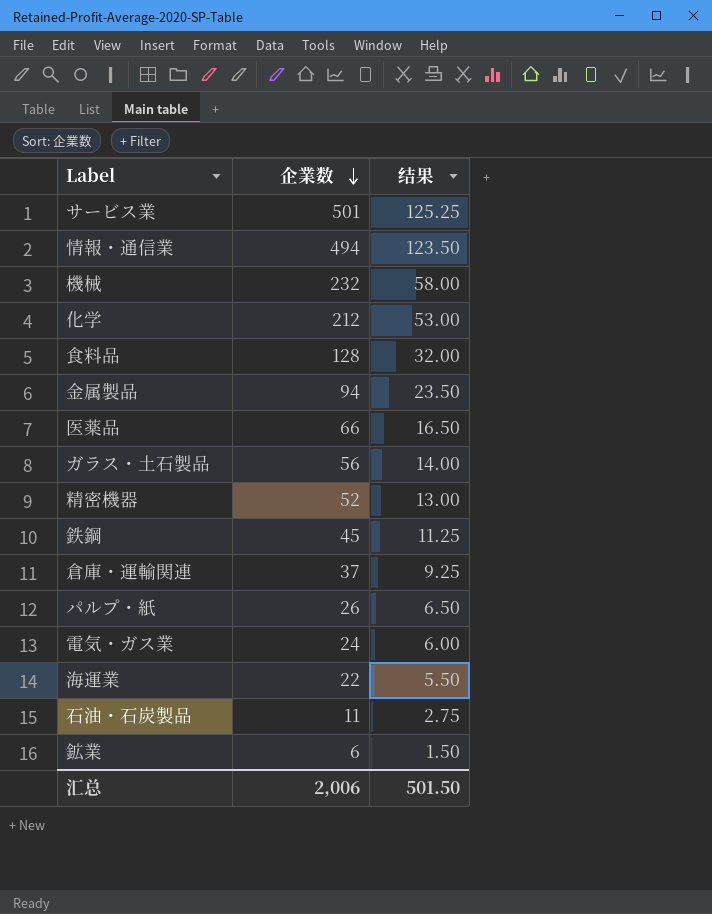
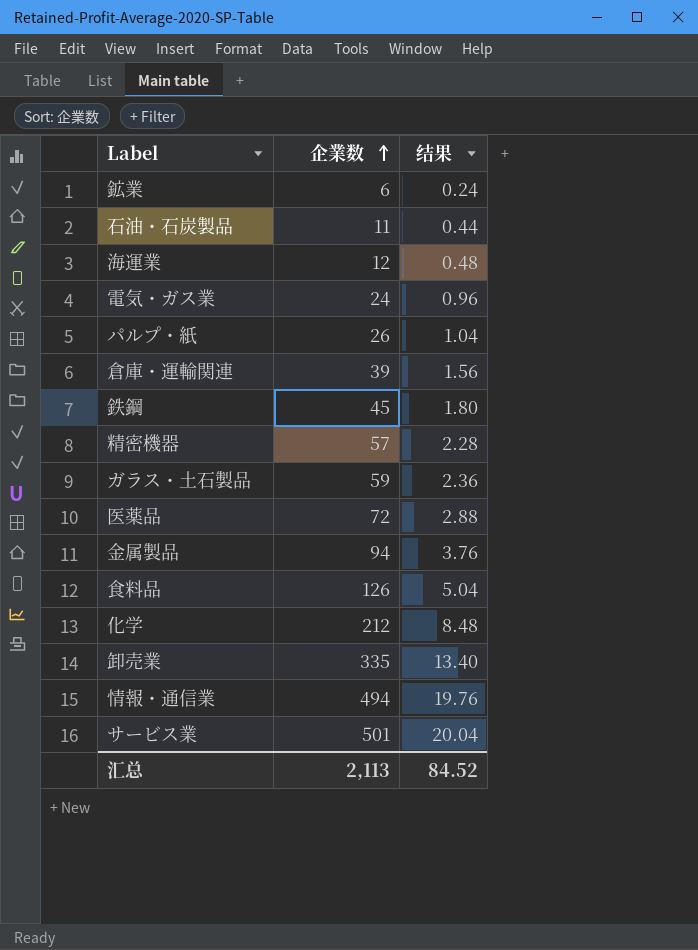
row order: 企業数 descending -> 企業数 ascending
column 结果 | formula: [企業数] * 0.25 -> [企業数] * 0.04
row 機械: 232 | 58.00 -> none
海運業 | 企業数: 22 -> 12
倉庫・運輸関連 | 企業数: 37 -> 39
精密機器 | 企業数: 52 -> 57
ガラス・土石製品 | 企業数: 56 -> 59
医薬品 | 企業数: 66 -> 72
食料品 | 企業数: 128 -> 126
row 卸売業: none -> 335 | 13.40
汇总 | 企業数: 2,006 -> 2,113
汇总 | 结果: 501.50 -> 84.52

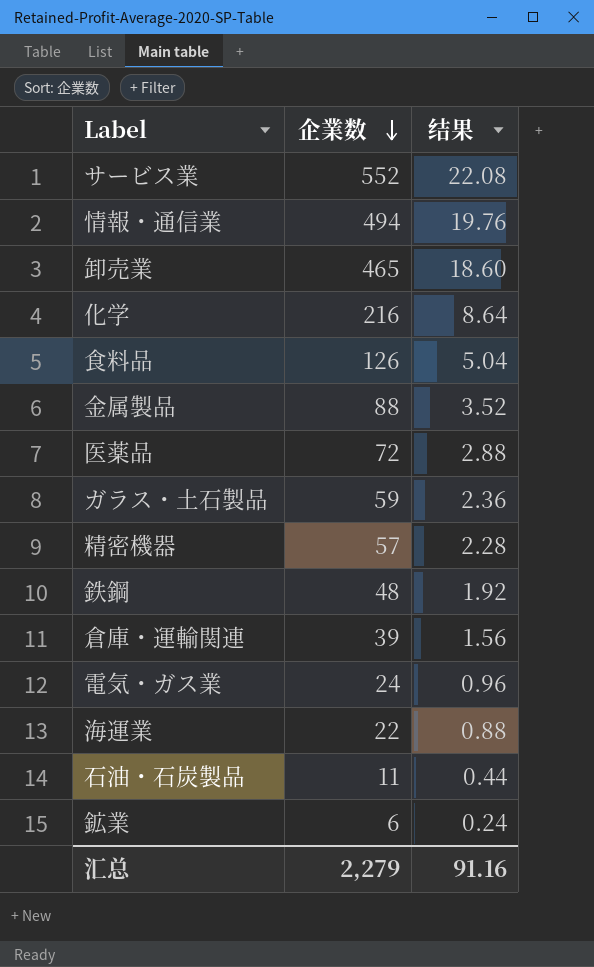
row order: 企業数 ascending -> 企業数 descending
row パルプ・紙: 26 | 1.04 -> none
サービス業 | 企業数: 501 -> 552
サービス業 | 结果: 20.04 -> 22.08
卸売業 | 企業数: 335 -> 465
卸売業 | 结果: 13.40 -> 18.60
化学 | 企業数: 212 -> 216
化学 | 结果: 8.48 -> 8.64
金属製品 | 企業数: 94 -> 88
金属製品 | 结果: 3.76 -> 3.52
鉄鋼 | 企業数: 45 -> 48
鉄鋼 | 结果: 1.80 -> 1.92
海運業 | 企業数: 12 -> 22
海運業 | 结果: 0.48 -> 0.88
汇总 | 企業数: 2,113 -> 2,279
汇总 | 结果: 84.52 -> 91.16

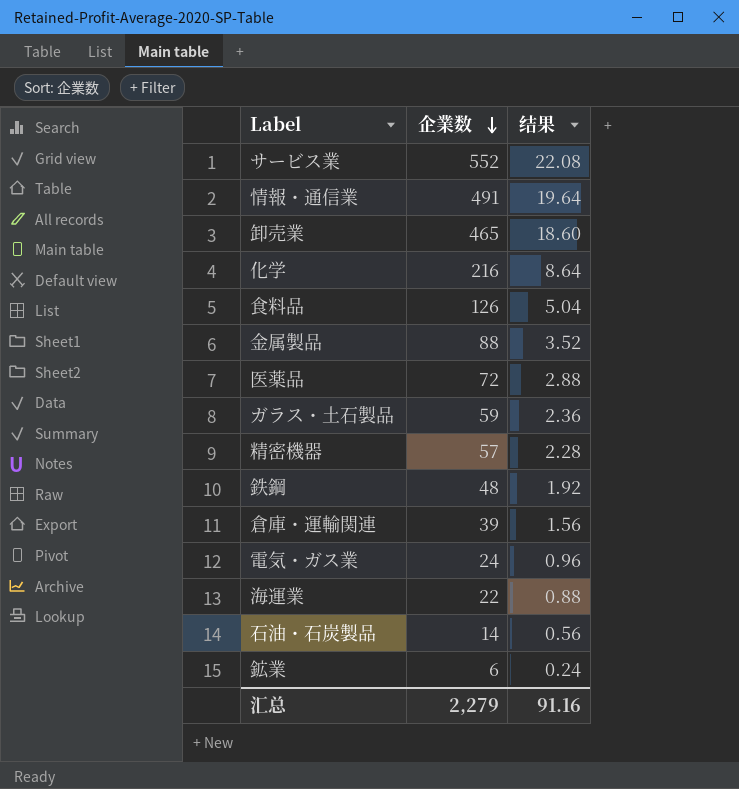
情報・通信業 | 企業数: 494 -> 491
情報・通信業 | 结果: 19.76 -> 19.64
石油・石炭製品 | 企業数: 11 -> 14
石油・石炭製品 | 结果: 0.44 -> 0.56

